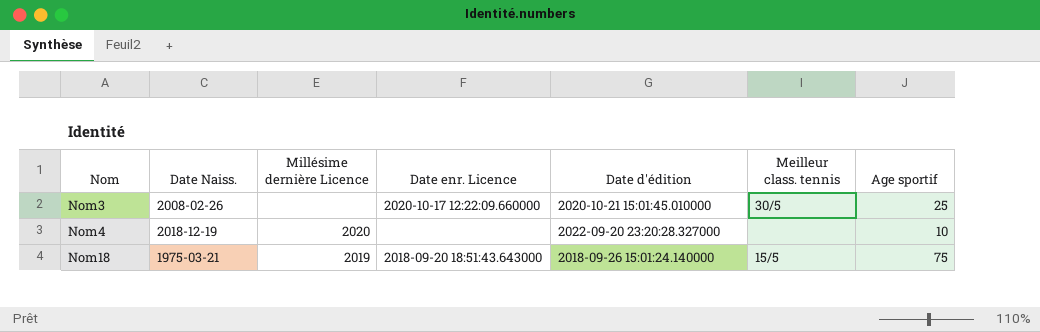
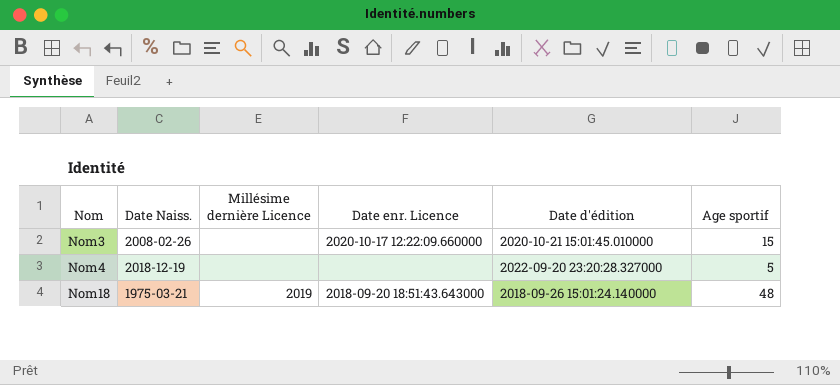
column Meilleur class. tennis | position: 6 -> none
Nom3 | Age sportif: 25 -> 15
Nom4 | Millésime dernière Licence: 2020 -> none
Nom4 | Age sportif: 10 -> 5
Nom18 | Age sportif: 75 -> 48

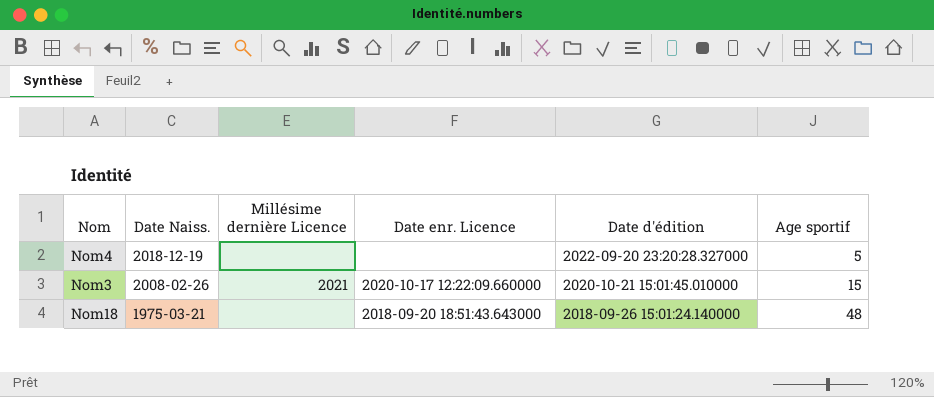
row order: Nom ascending -> Date Naiss. descending
Nom3 | Millésime dernière Licence: none -> 2021
Nom18 | Millésime dernière Licence: 2019 -> none

